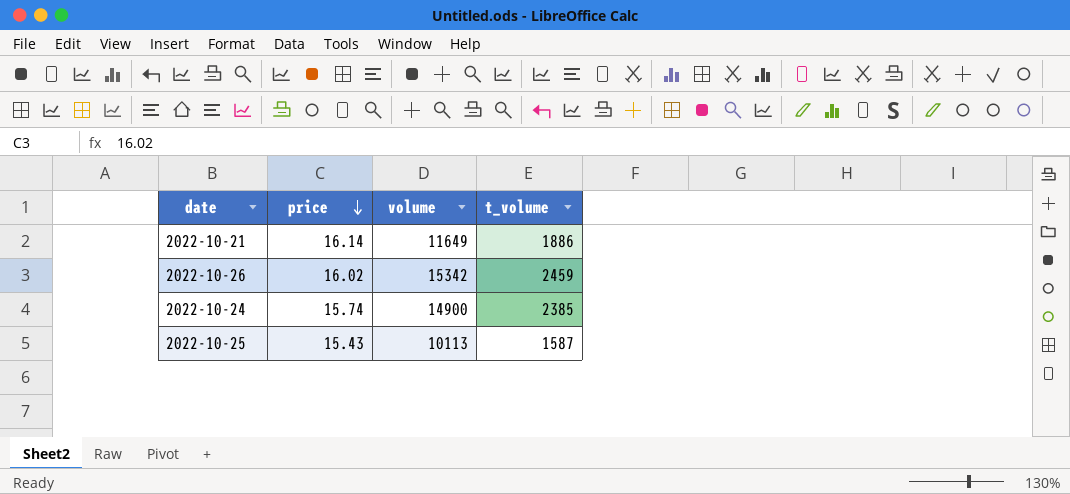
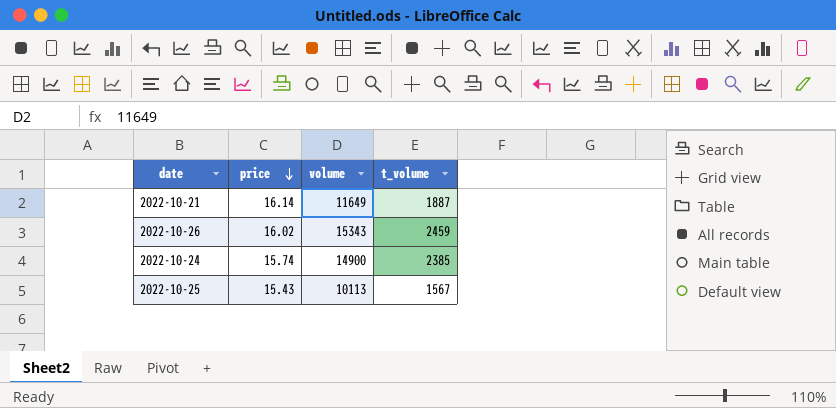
2022-10-21 | t_volume: 1886 -> 1887
2022-10-26 | volume: 15342 -> 15343
2022-10-25 | t_volume: 1587 -> 1567

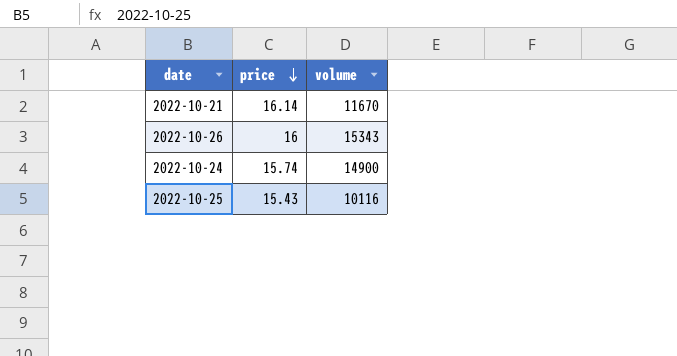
column t_volume | position: 4 -> none
2022-10-21 | volume: 11649 -> 11670
2022-10-26 | price: 16.02 -> 16
2022-10-25 | volume: 10113 -> 10116

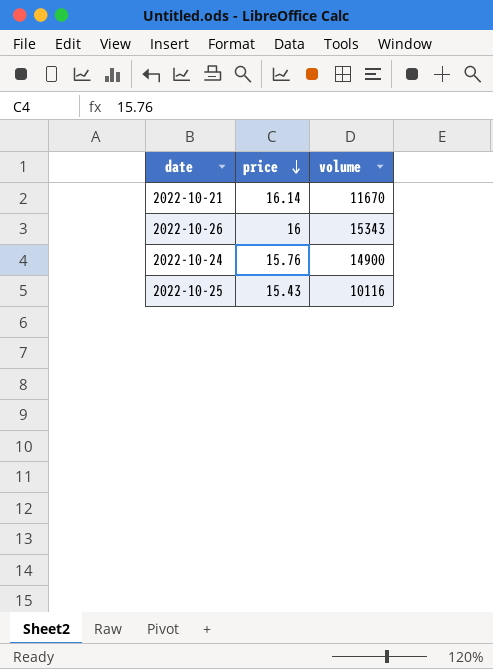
2022-10-24 | price: 15.74 -> 15.76

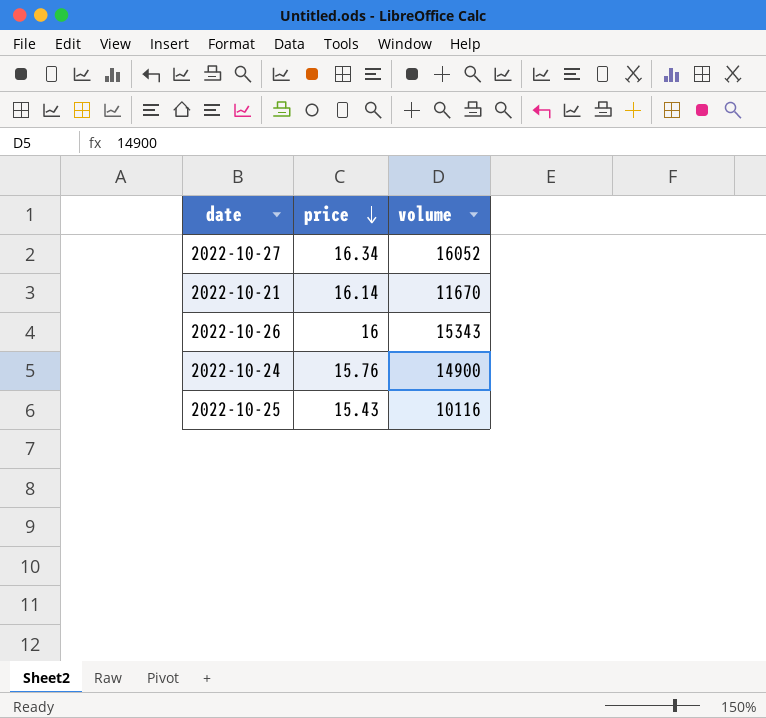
row 2022-10-27: none -> 16.34 | 16052

